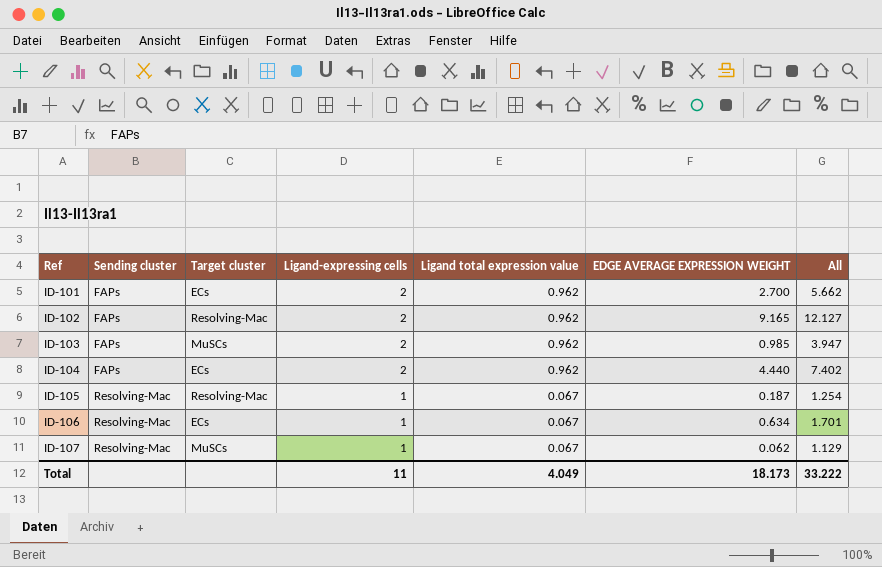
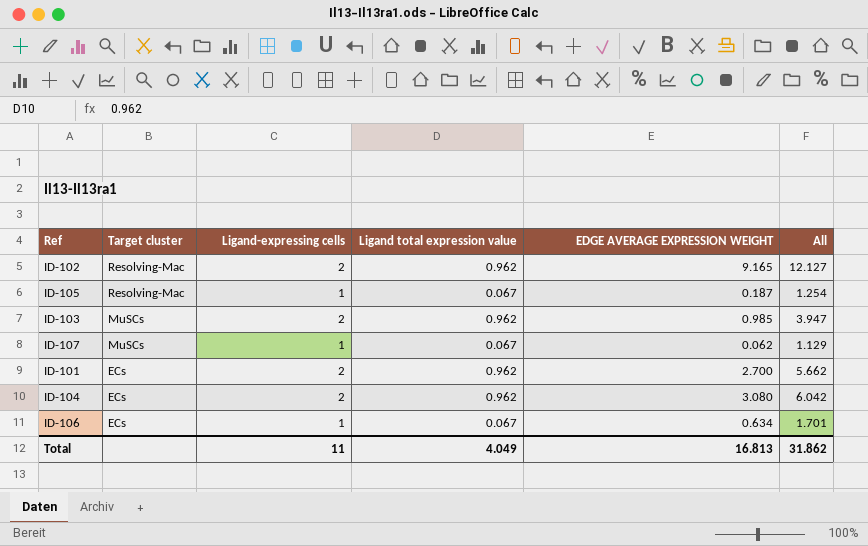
row order: Ref ascending -> Target cluster descending
column Sending cluster | position: 2 -> none
ID-104 | EDGE AVERAGE EXPRESSION WEIGHT: 4.440 -> 3.080
ID-104 | All: 7.402 -> 6.042
Total | EDGE AVERAGE EXPRESSION WEIGHT: 18.173 -> 16.813
Total | All: 33.222 -> 31.862

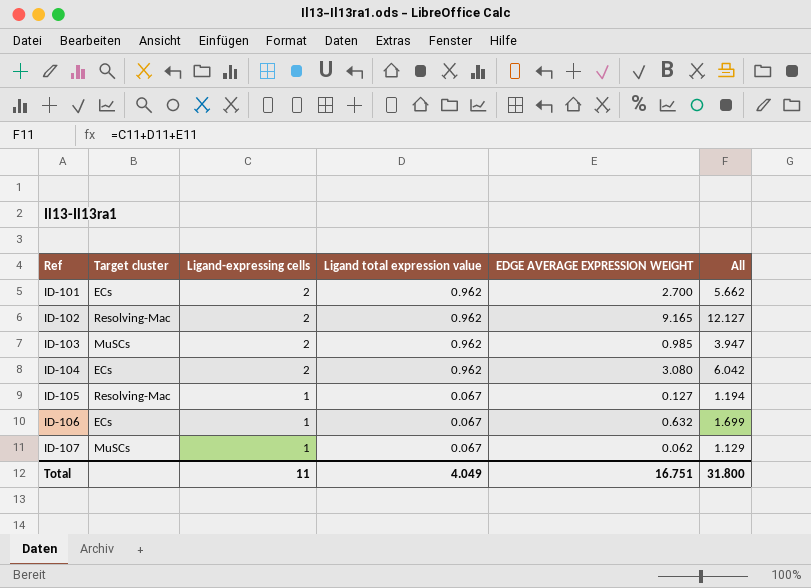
row order: Target cluster descending -> Ref ascending
ID-105 | EDGE AVERAGE EXPRESSION WEIGHT: 0.187 -> 0.127
ID-105 | All: 1.254 -> 1.194
ID-106 | EDGE AVERAGE EXPRESSION WEIGHT: 0.634 -> 0.632
ID-106 | All: 1.701 -> 1.699
Total | EDGE AVERAGE EXPRESSION WEIGHT: 16.813 -> 16.751
Total | All: 31.862 -> 31.800

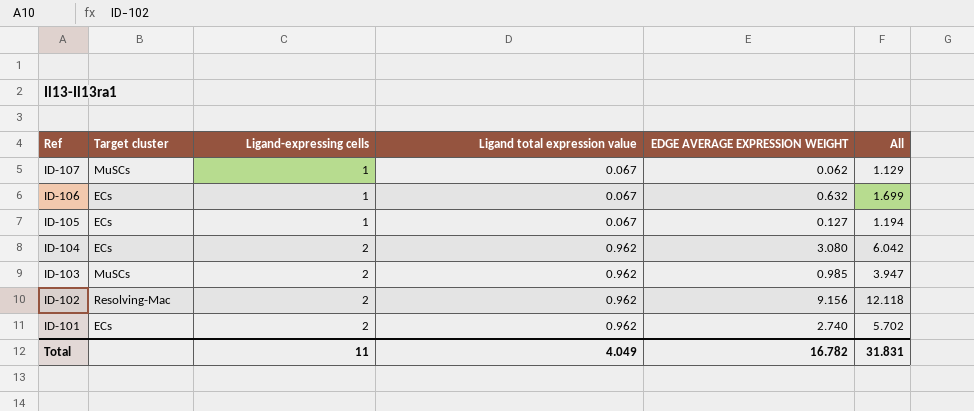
row order: Ref ascending -> Ref descending
ID-105 | Target cluster: Resolving-Mac -> ECs
ID-102 | EDGE AVERAGE EXPRESSION WEIGHT: 9.165 -> 9.156
ID-102 | All: 12.127 -> 12.118
ID-101 | EDGE AVERAGE EXPRESSION WEIGHT: 2.700 -> 2.740
ID-101 | All: 5.662 -> 5.702
Total | EDGE AVERAGE EXPRESSION WEIGHT: 16.751 -> 16.782
Total | All: 31.800 -> 31.831

